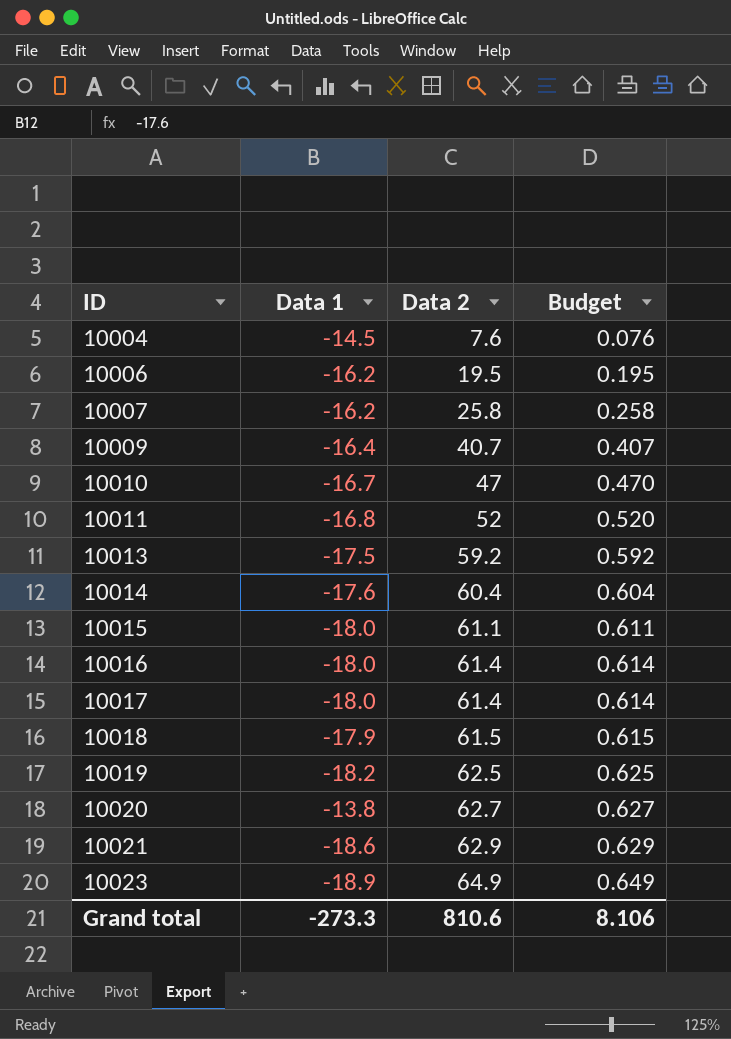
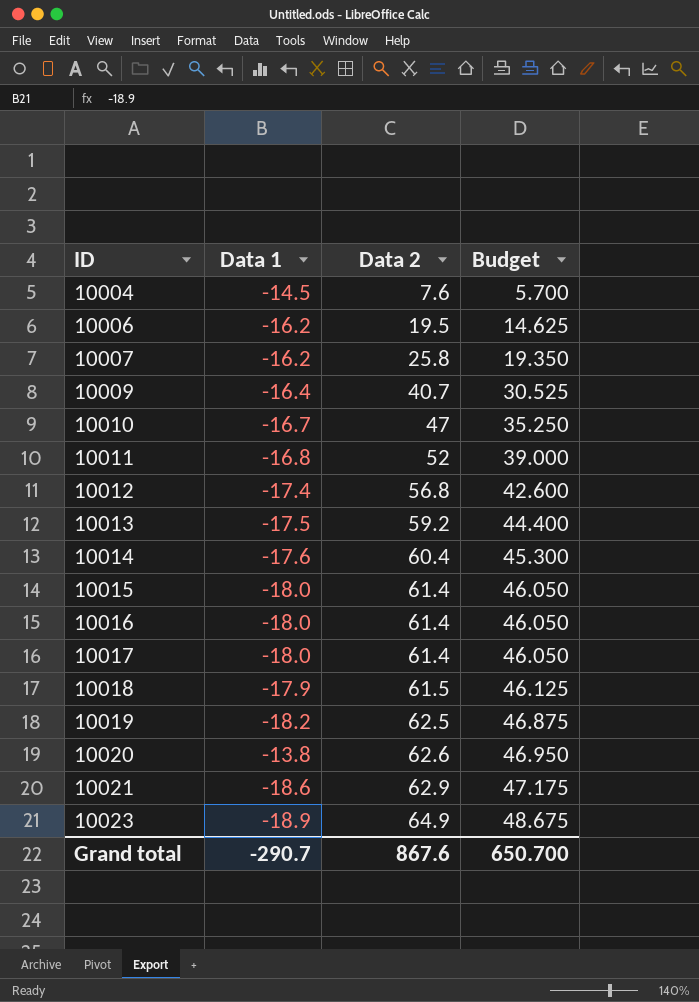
column Budget | formula: [Data 2] * 0.01 -> [Data 2] * 0.75
row 10012: none -> -17.4 | 56.8 | 42.600
10015 | Data 2: 61.1 -> 61.4
10020 | Data 2: 62.7 -> 62.6
Grand total | Data 1: -273.3 -> -290.7
Grand total | Data 2: 810.6 -> 867.6
Grand total | Budget: 8.106 -> 650.700

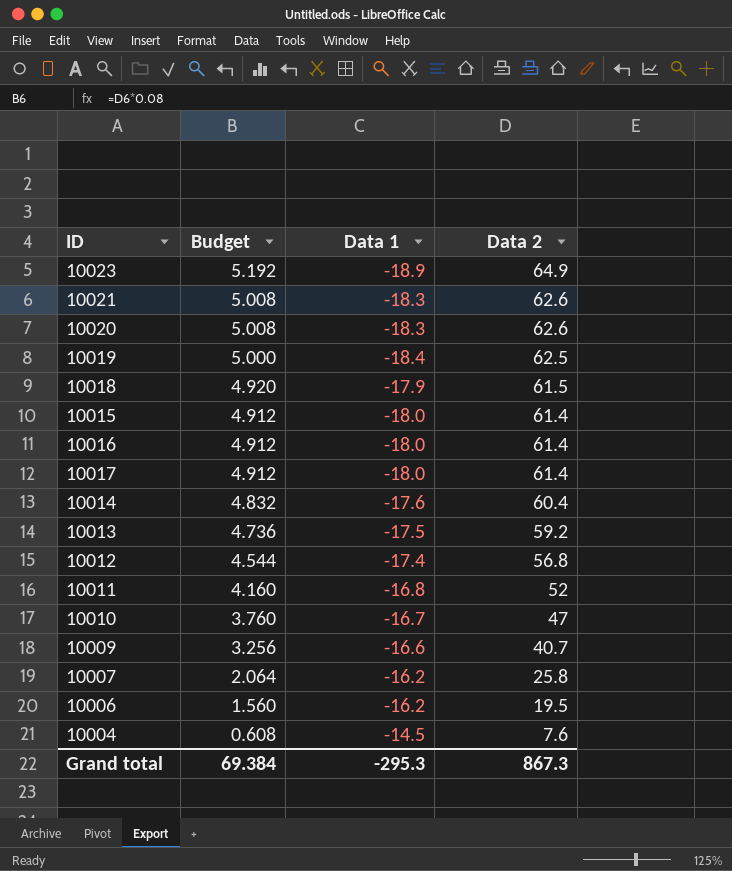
row order: ID ascending -> Budget descending
column Budget | formula: [Data 2] * 0.75 -> [Data 2] * 0.08
column Budget | position: 4 -> 2
10021 | Data 1: -18.6 -> -18.3
10021 | Data 2: 62.9 -> 62.6
10020 | Data 1: -13.8 -> -18.3
10019 | Data 1: -18.2 -> -18.4
10009 | Data 1: -16.4 -> -16.6
Grand total | Budget: 650.700 -> 69.384
Grand total | Data 1: -290.7 -> -295.3
Grand total | Data 2: 867.6 -> 867.3

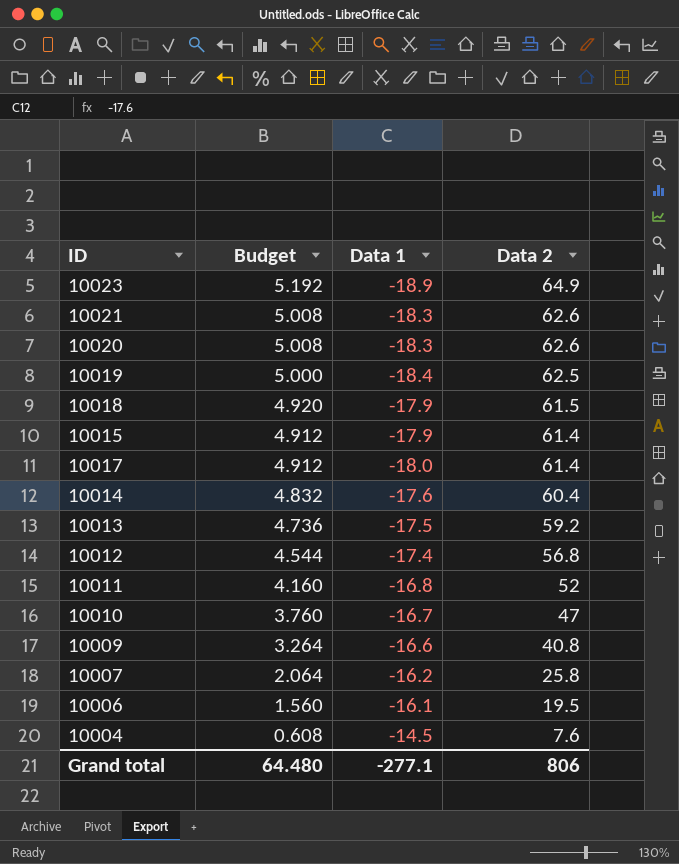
row 10016: 4.912 | -18.0 | 61.4 -> none
10015 | Data 1: -18.0 -> -17.9
10009 | Budget: 3.256 -> 3.264
10009 | Data 2: 40.7 -> 40.8
10006 | Data 1: -16.2 -> -16.1
Grand total | Budget: 69.384 -> 64.480
Grand total | Data 1: -295.3 -> -277.1
Grand total | Data 2: 867.3 -> 806

